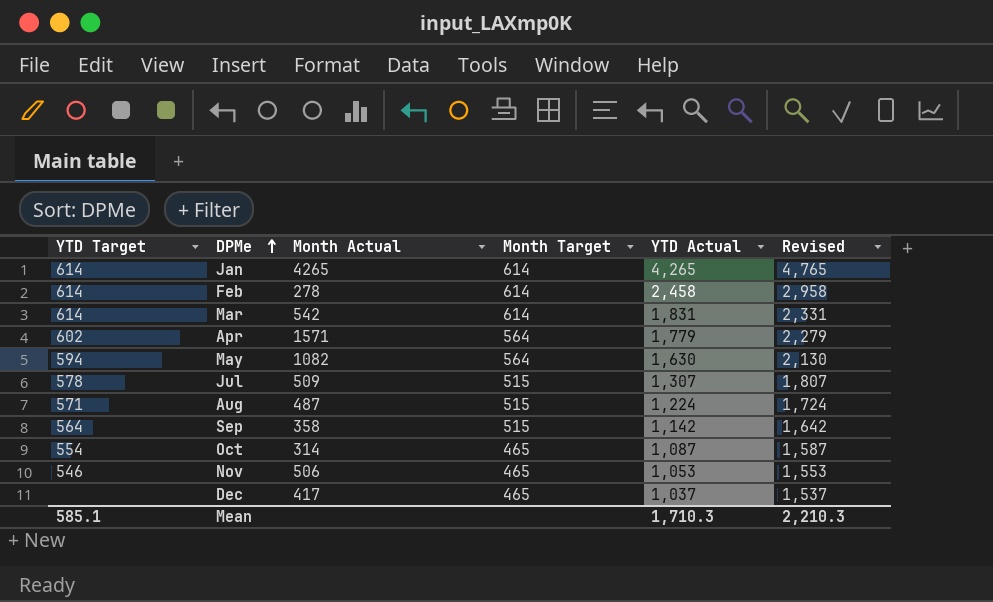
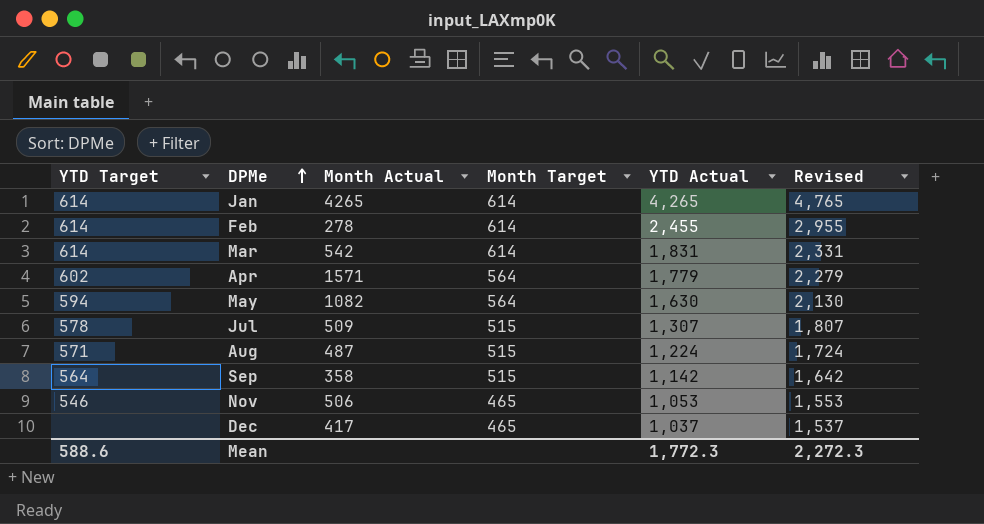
row Oct: 554 | 314 | 465 | 1,087 | 1,587 -> none
Feb | YTD Actual: 2,458 -> 2,455
Feb | Revised: 2,958 -> 2,955
Mean | YTD Target: 585.1 -> 588.6
Mean | YTD Actual: 1,710.3 -> 1,772.3
Mean | Revised: 2,210.3 -> 2,272.3

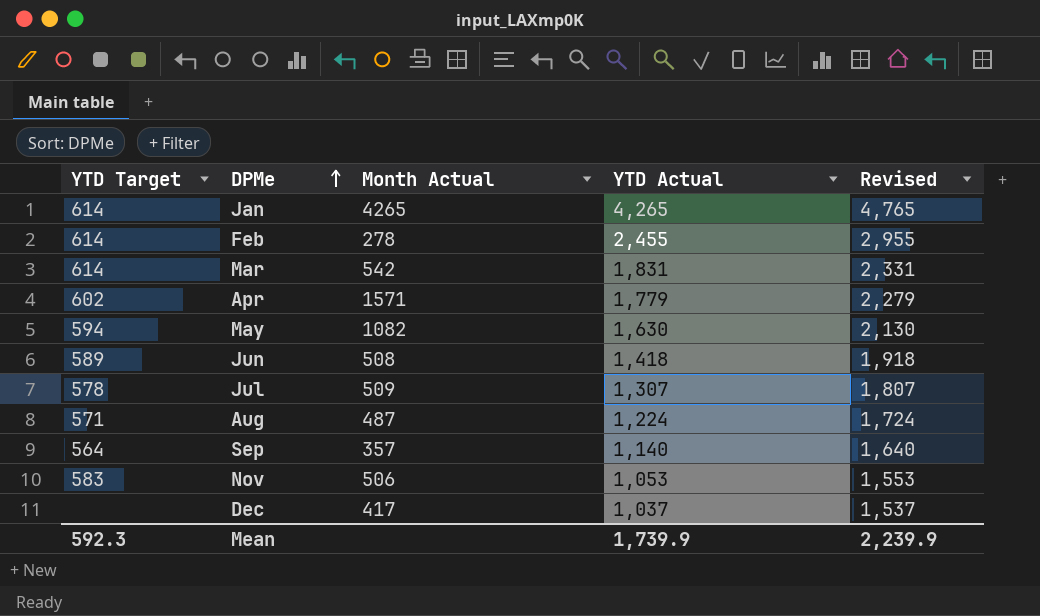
column Month Target | position: 4 -> none
row Jun: none -> 589 | 508 | 1,418 | 1,918
Sep | Month Actual: 358 -> 357
Sep | YTD Actual: 1,142 -> 1,140
Sep | Revised: 1,642 -> 1,640
Nov | YTD Target: 546 -> 583
Mean | YTD Target: 588.6 -> 592.3
Mean | YTD Actual: 1,772.3 -> 1,739.9
Mean | Revised: 2,272.3 -> 2,239.9

